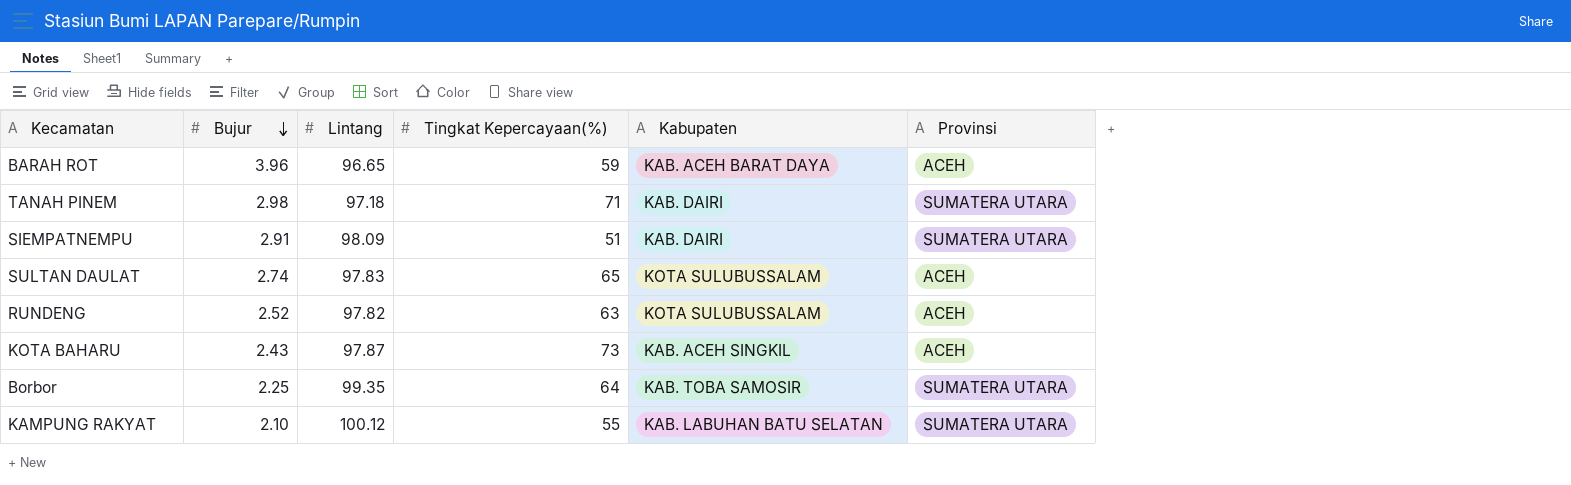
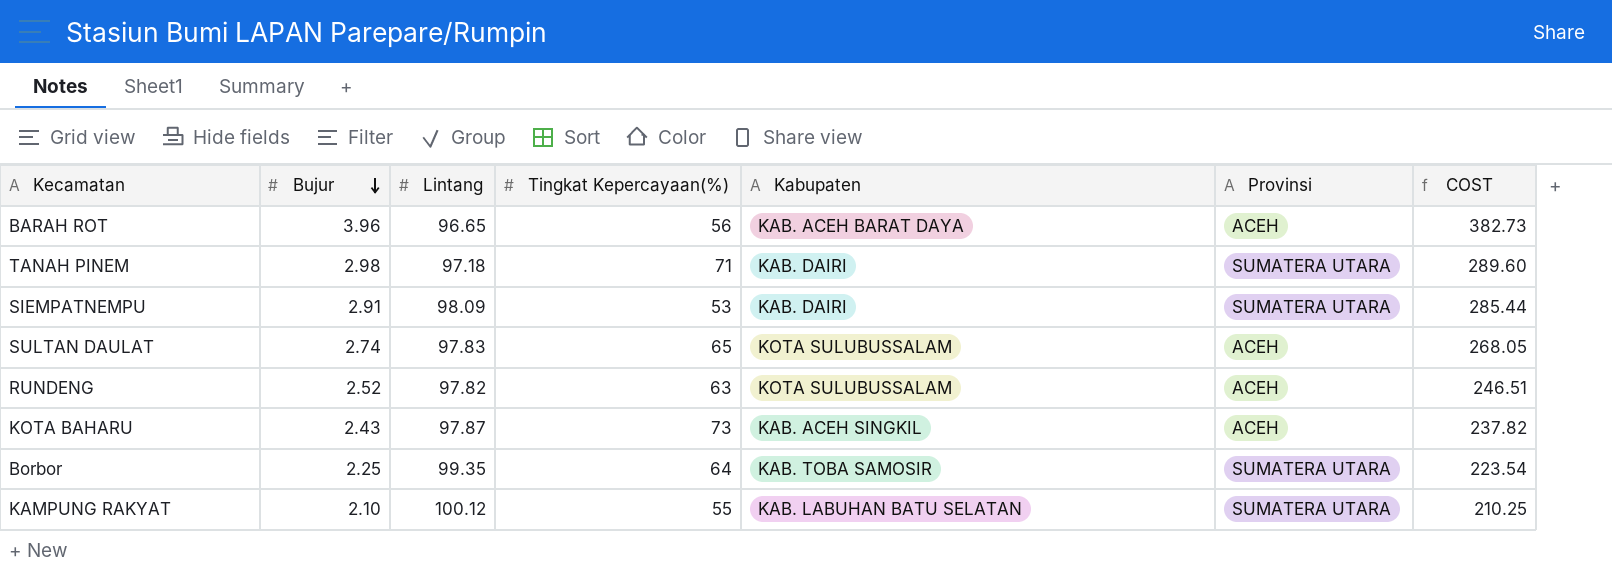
column COST | formula: none -> [Bujur] * [Lintang]
BARAH ROT | Tingkat Kepercayaan(%): 59 -> 56
SIEMPATNEMPU | Tingkat Kepercayaan(%): 51 -> 53

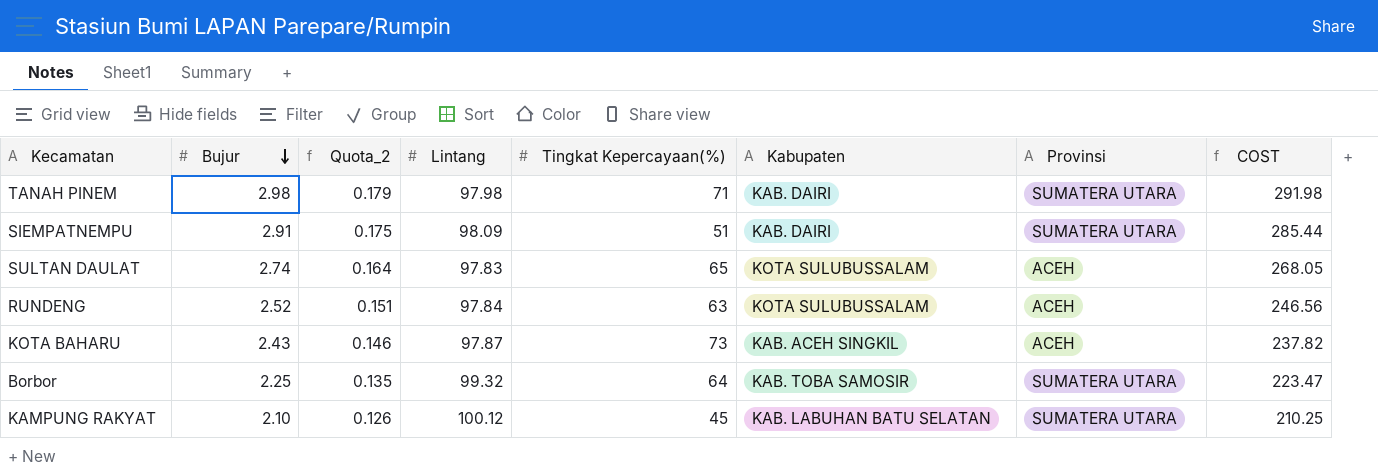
column Quota_2 | formula: none -> [Bujur] * 0.06
row BARAH ROT: 3.96 | 96.65 | 56 | KAB. ACEH BARAT DAYA | ACEH | 382.73 -> none
TANAH PINEM | Lintang: 97.18 -> 97.98
TANAH PINEM | COST: 289.60 -> 291.98
SIEMPATNEMPU | Tingkat Kepercayaan(%): 53 -> 51
RUNDENG | Lintang: 97.82 -> 97.84
RUNDENG | COST: 246.51 -> 246.56
Borbor | Lintang: 99.35 -> 99.32
Borbor | COST: 223.54 -> 223.47
KAMPUNG RAKYAT | Tingkat Kepercayaan(%): 55 -> 45

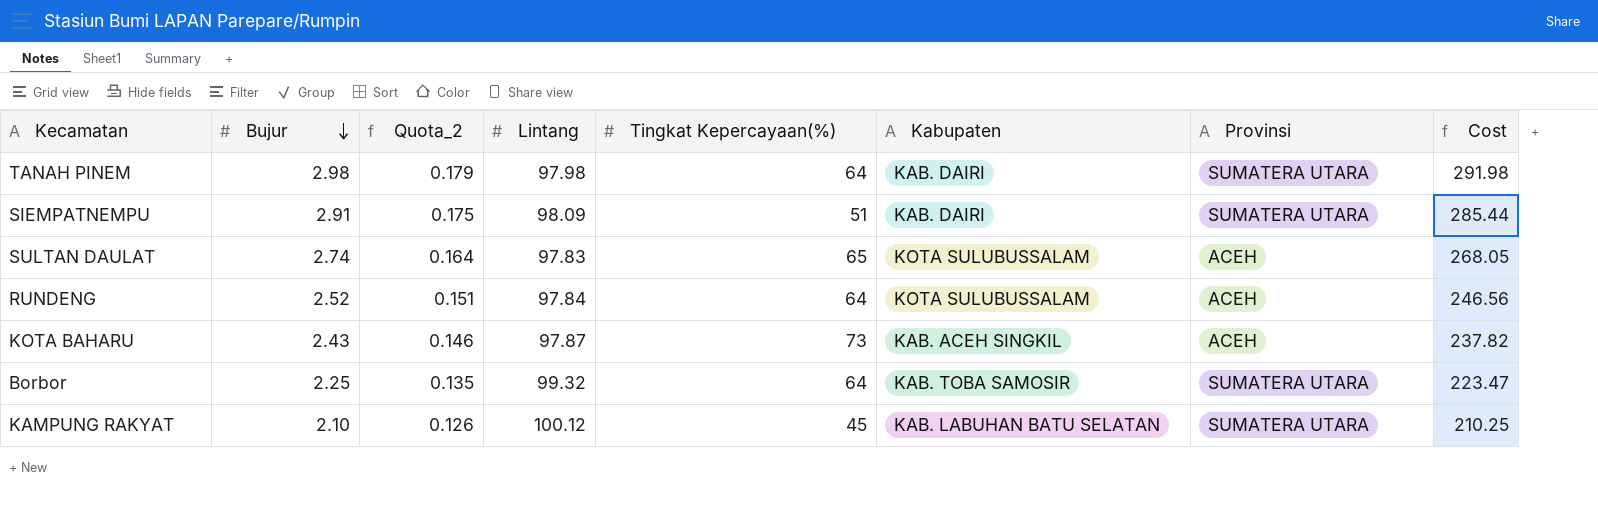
column name: COST -> Cost
TANAH PINEM | Tingkat Kepercayaan(%): 71 -> 64
RUNDENG | Tingkat Kepercayaan(%): 63 -> 64

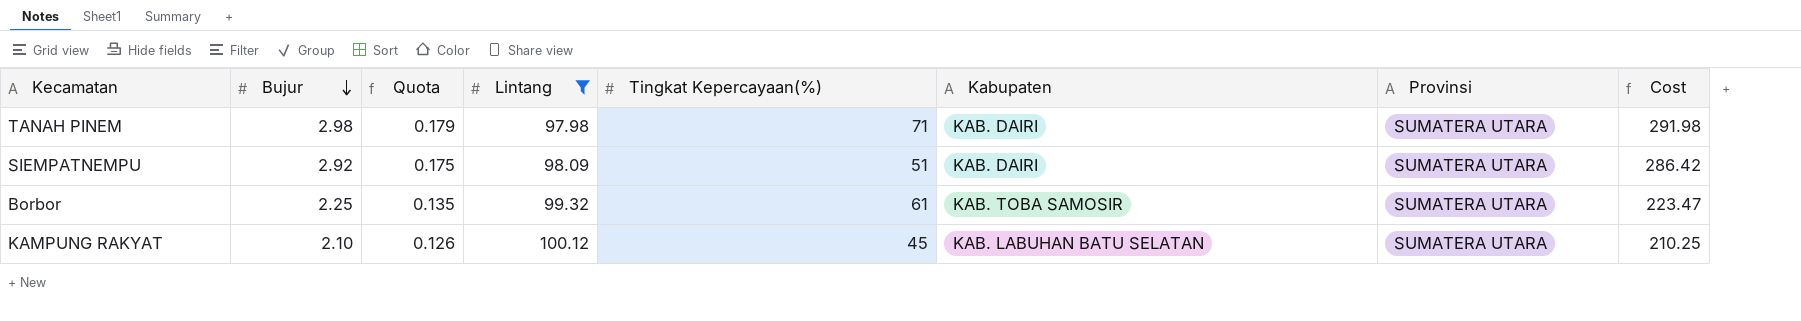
filter: none -> Lintang >= 97.98
column name: Quota_2 -> Quota
TANAH PINEM | Tingkat Kepercayaan(%): 64 -> 71
SIEMPATNEMPU | Bujur: 2.91 -> 2.92
SIEMPATNEMPU | Cost: 285.44 -> 286.42
Borbor | Tingkat Kepercayaan(%): 64 -> 61

